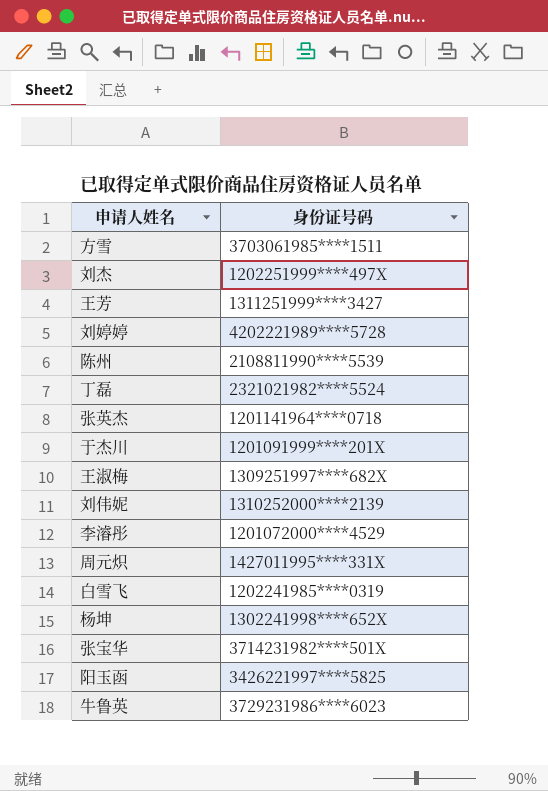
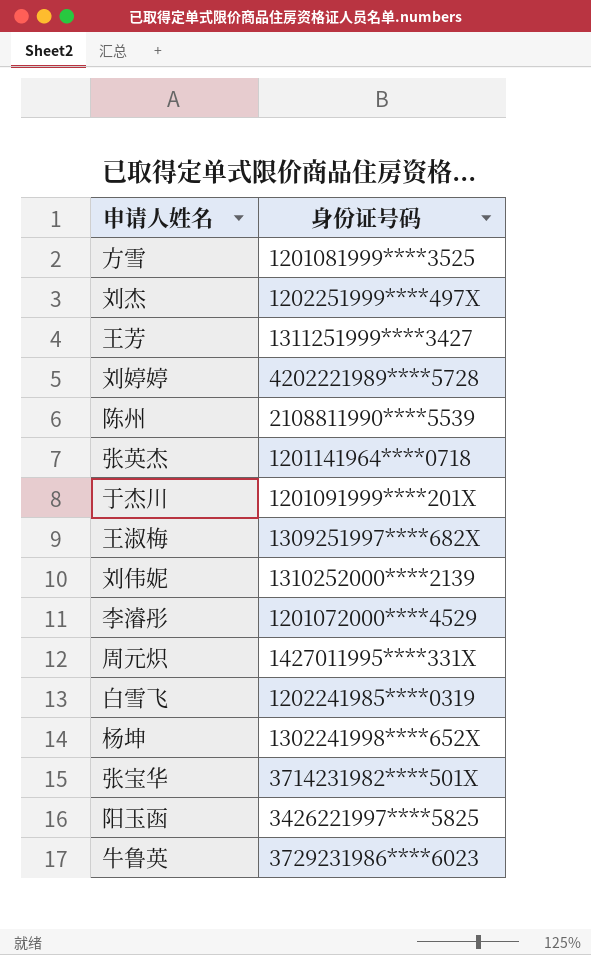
row 丁磊: 2321021982****5524 -> none
方雪 | 身份证号码: 3703061985****1511 -> 1201081999****3525

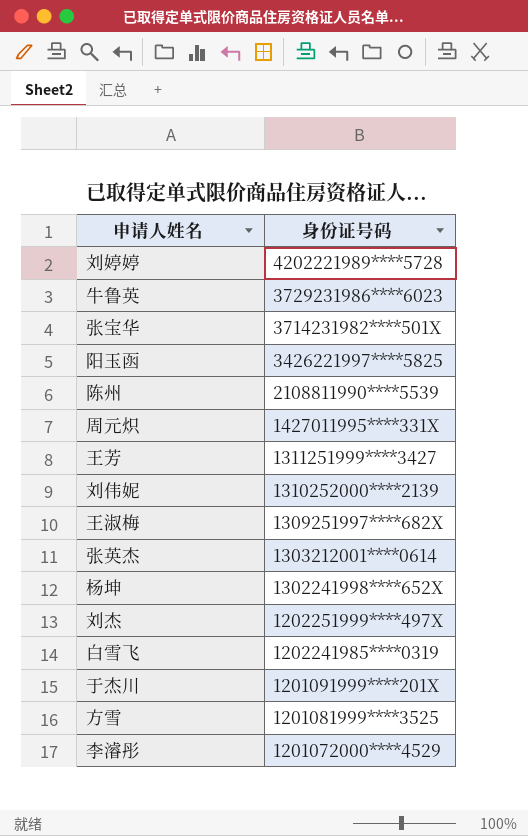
row order: none -> 身份证号码 descending
张英杰 | 身份证号码: 1201141964****0718 -> 1303212001****0614

